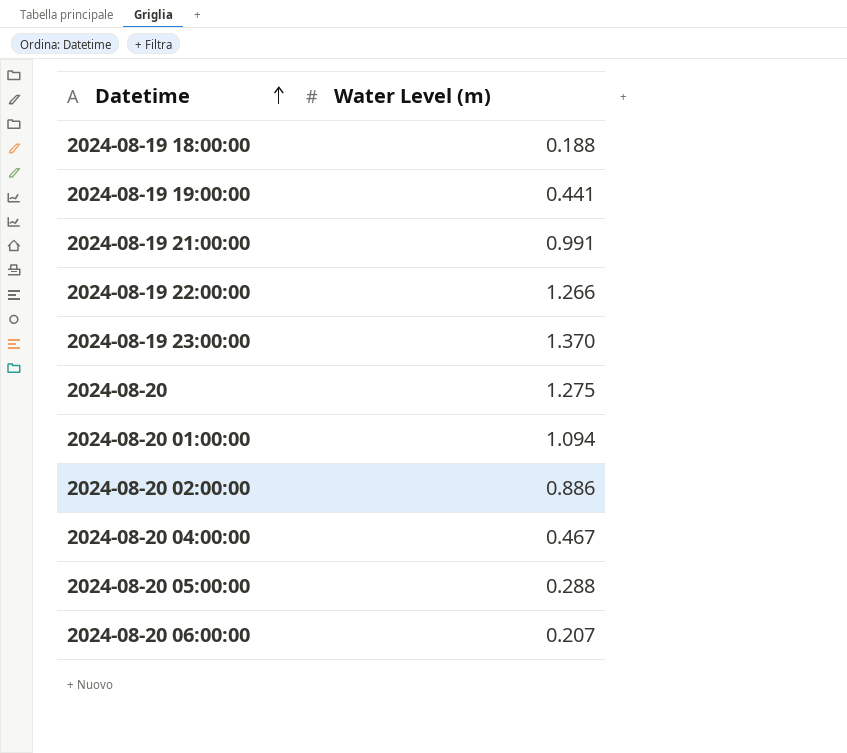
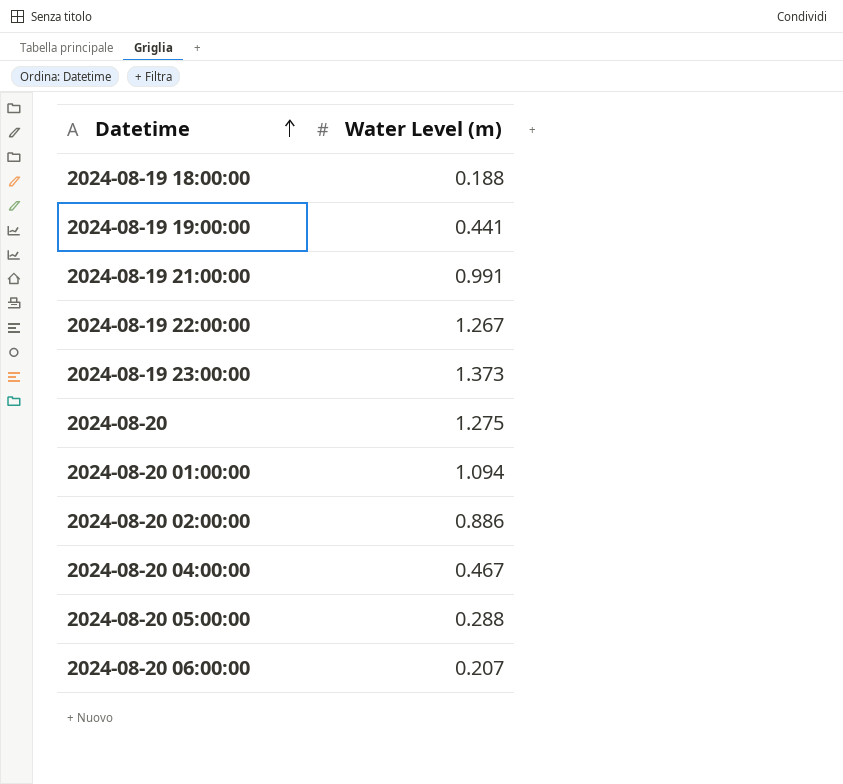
2024-08-19 22:00:00 | Water Level (m): 1.266 -> 1.267
2024-08-19 23:00:00 | Water Level (m): 1.370 -> 1.373

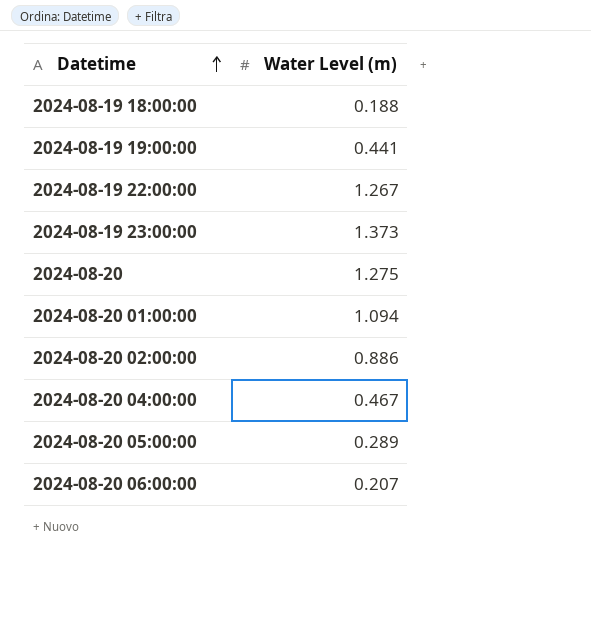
row 2024-08-19 21:00:00: 0.991 -> none
2024-08-20 05:00:00 | Water Level (m): 0.288 -> 0.289

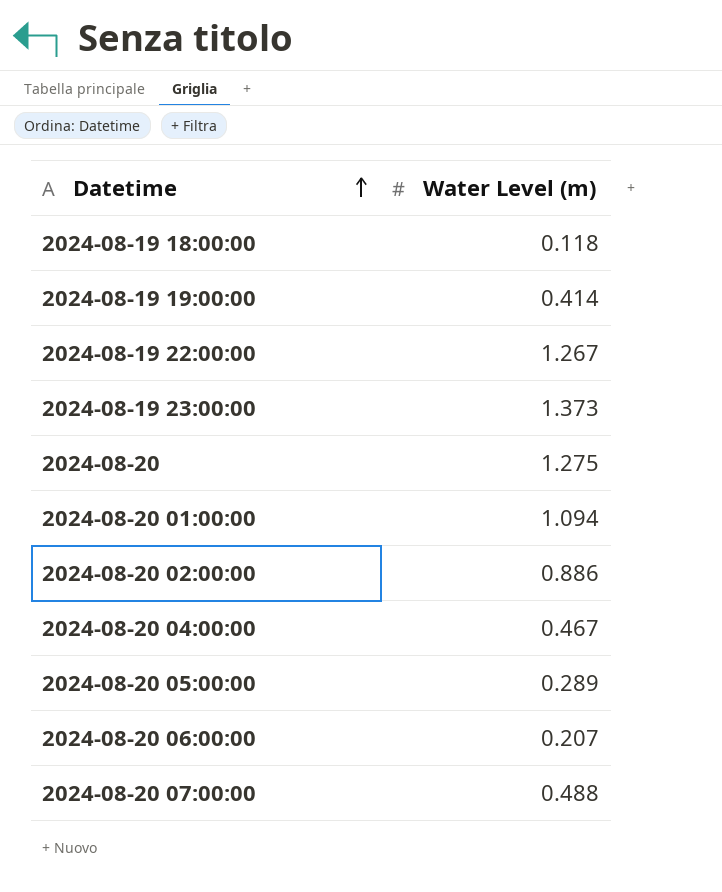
2024-08-19 18:00:00 | Water Level (m): 0.188 -> 0.118
2024-08-19 19:00:00 | Water Level (m): 0.441 -> 0.414
row 2024-08-20 07:00:00: none -> 0.488

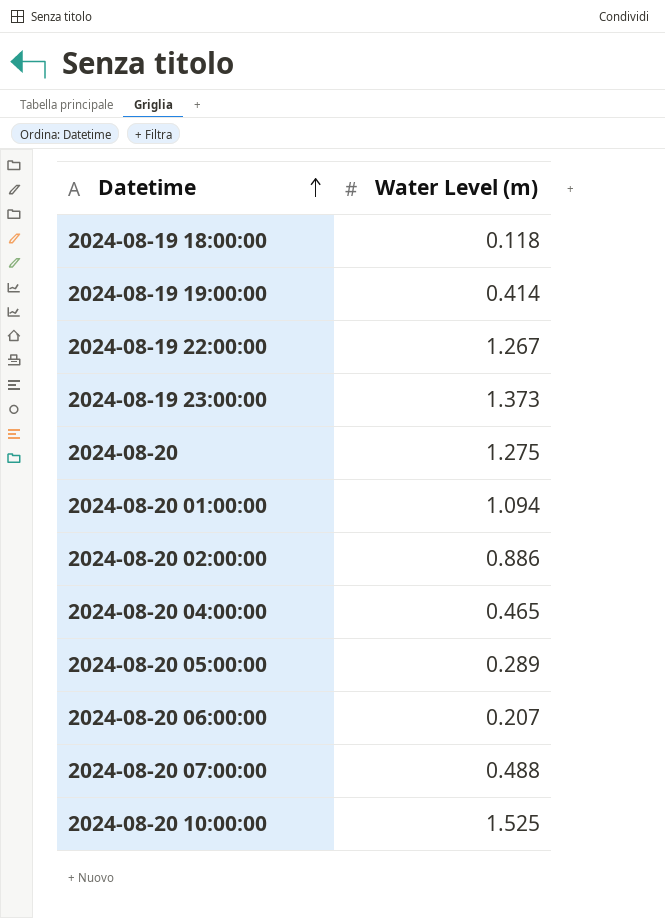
2024-08-20 04:00:00 | Water Level (m): 0.467 -> 0.465
row 2024-08-20 10:00:00: none -> 1.525

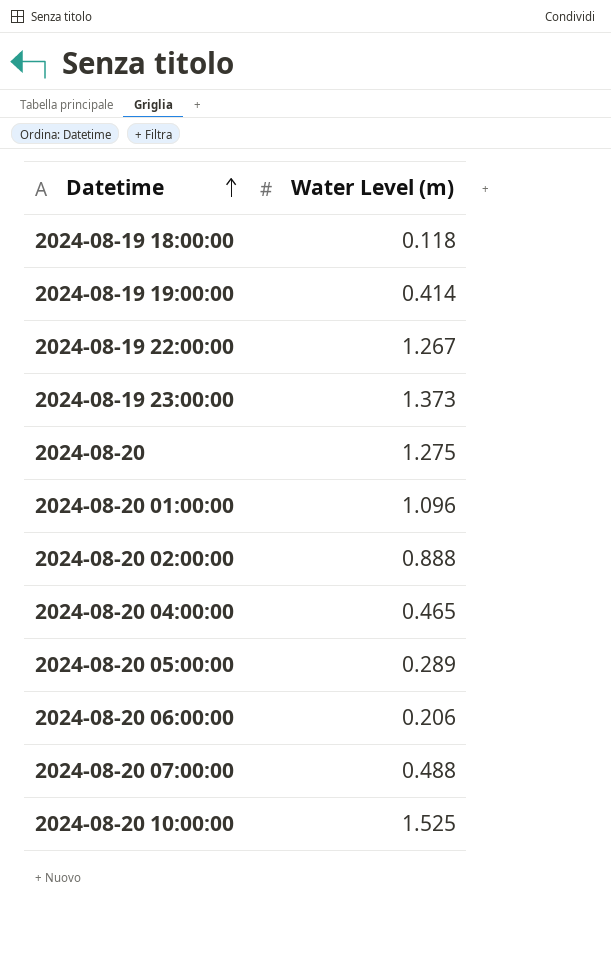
2024-08-20 01:00:00 | Water Level (m): 1.094 -> 1.096
2024-08-20 02:00:00 | Water Level (m): 0.886 -> 0.888
2024-08-20 06:00:00 | Water Level (m): 0.207 -> 0.206

